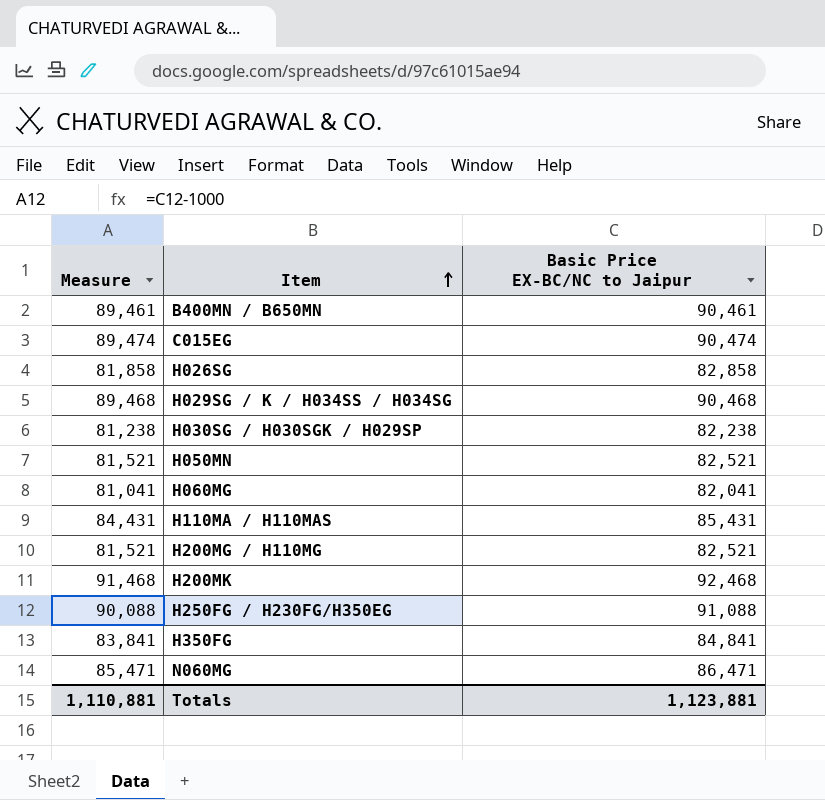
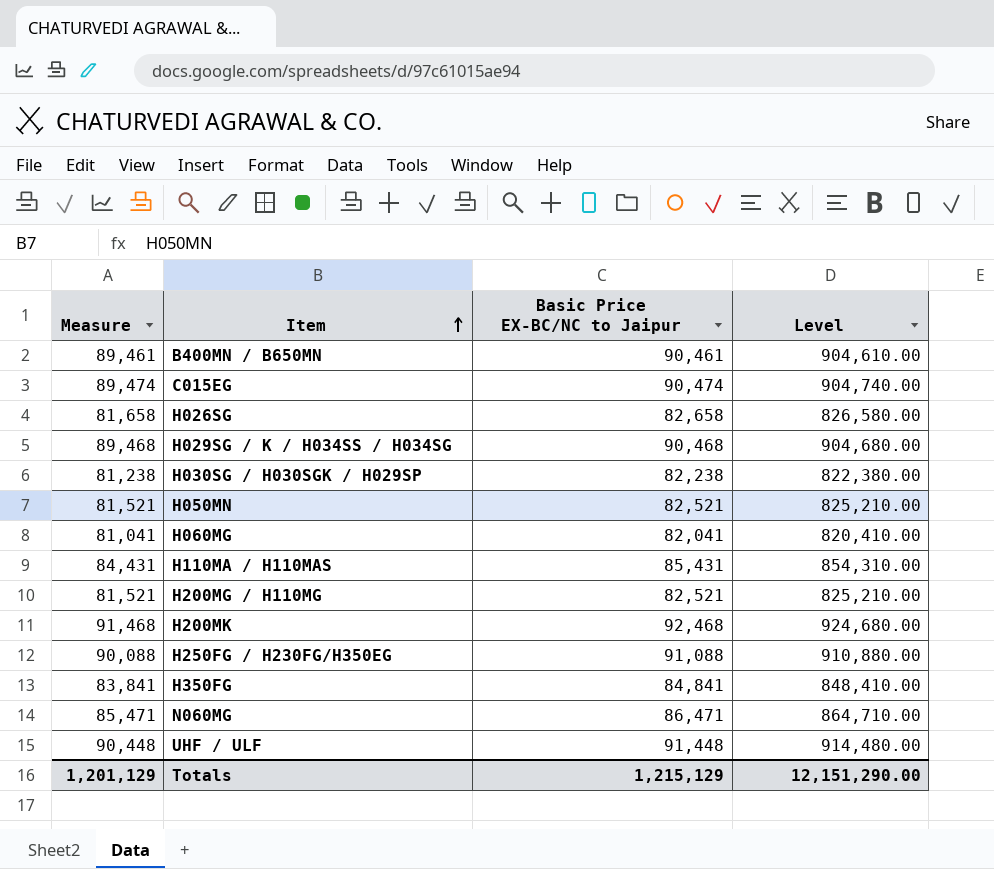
column Level | formula: none -> [Basic Price EX-BC/NC to Jaipur] * 10
H026SG | Measure: 81,858 -> 81,658
H026SG | Basic Price EX-BC/NC to Jaipur: 82,858 -> 82,658
row UHF / ULF: none -> 90,448 | 91,448 | 914,480.00
Totals | Measure: 1,110,881 -> 1,201,129
Totals | Basic Price EX-BC/NC to Jaipur: 1,123,881 -> 1,215,129

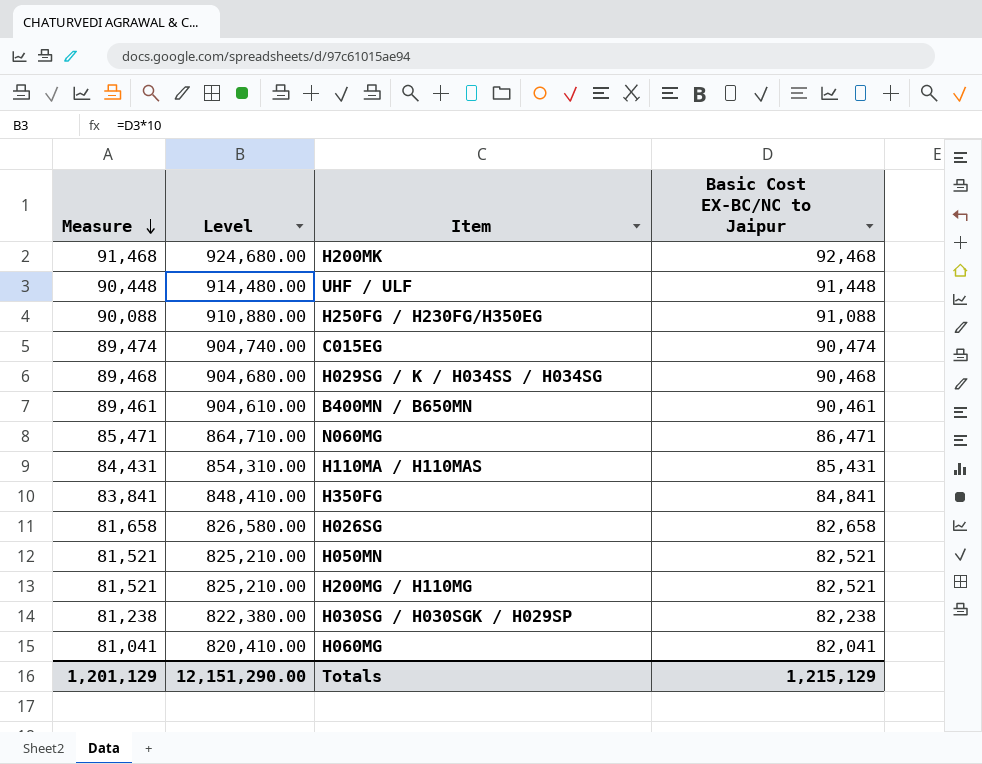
row order: Item ascending -> Measure descending
column Level | position: 4 -> 2
column name: Basic Price EX-BC/NC to Jaipur -> Basic Cost EX-BC/NC to Jaipur

